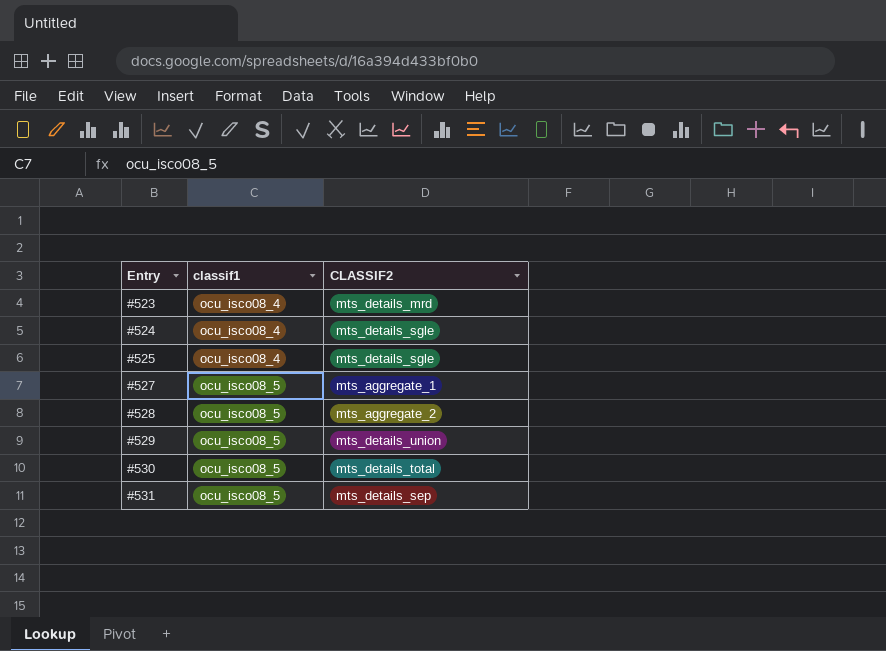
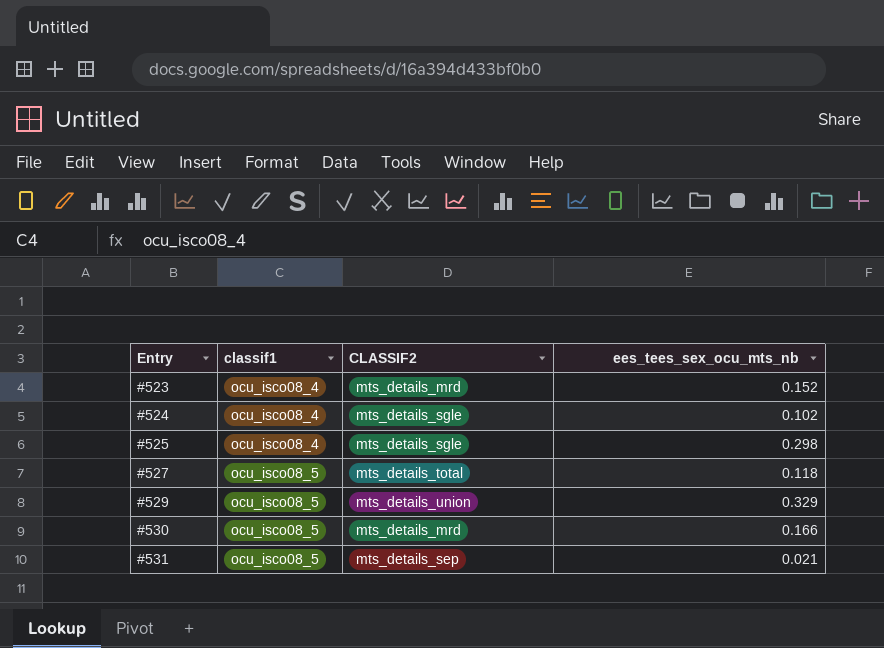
column ees_tees_sex_ocu_mts_nb | position: none -> 4
row #528: ocu_isco08_5 | mts_aggregate_2 -> none
#527 | CLASSIF2: mts_aggregate_1 -> mts_details_total
#530 | CLASSIF2: mts_details_total -> mts_details_mrd

